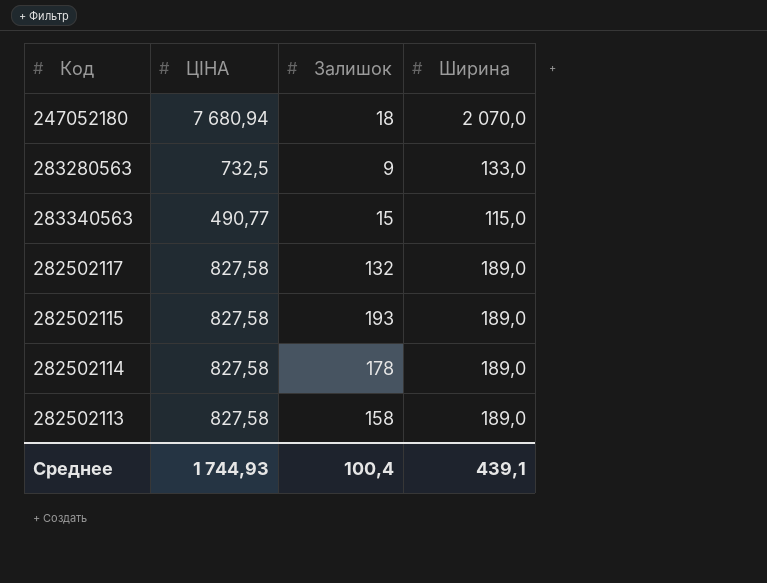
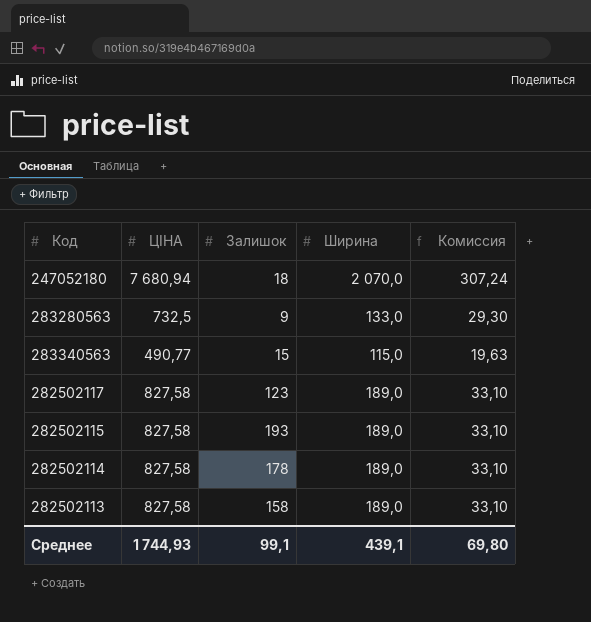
column Комиссия | formula: none -> [ЦІНА] * 0,04
282502117 | Залишок: 132 -> 123
Среднее | Залишок: 100,4 -> 99,1

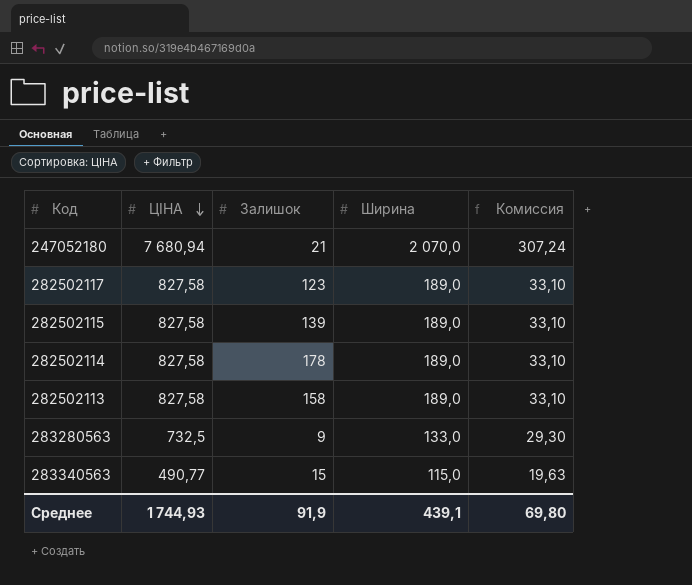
row order: none -> ЦІНА descending
247052180 | Залишок: 18 -> 21
282502115 | Залишок: 193 -> 139
Среднее | Залишок: 99,1 -> 91,9

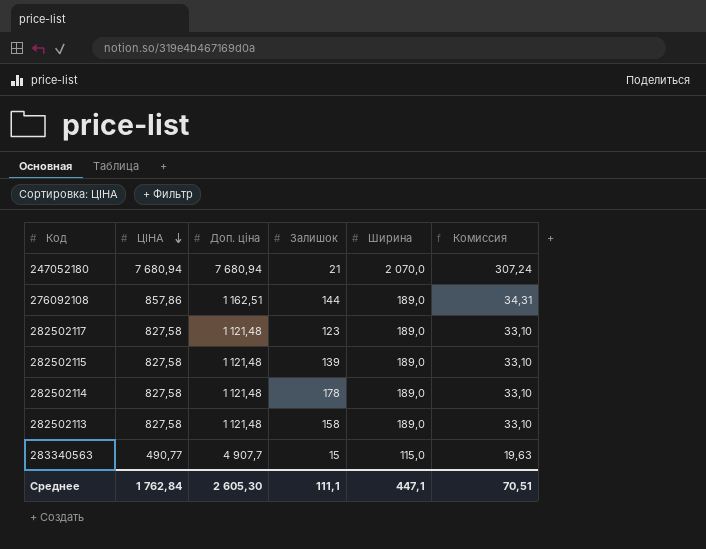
column Доп. ціна | position: none -> 3
row 283280563: 732,5 | 9 | 133,0 | 29,30 -> none
row 276092108: none -> 857,86 | 1 162,51 | 144 | 189,0 | 34,31
Среднее | ЦІНА: 1 744,93 -> 1 762,84
Среднее | Залишок: 91,9 -> 111,1
Среднее | Ширина: 439,1 -> 447,1
Среднее | Комиссия: 69,80 -> 70,51

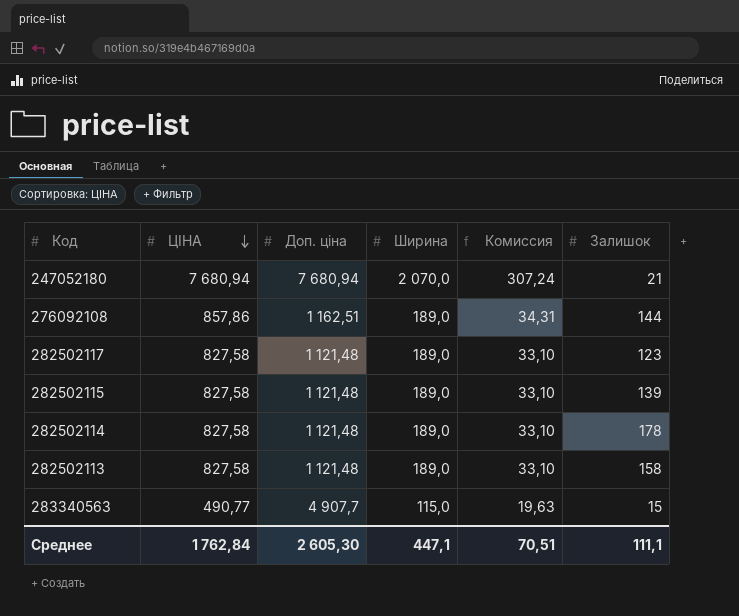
column Залишок | position: 4 -> 6

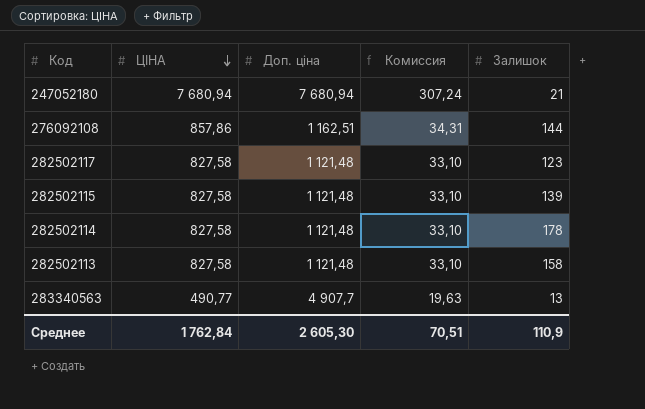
column Ширина | position: 4 -> none
283340563 | Залишок: 15 -> 13
Среднее | Залишок: 111,1 -> 110,9

